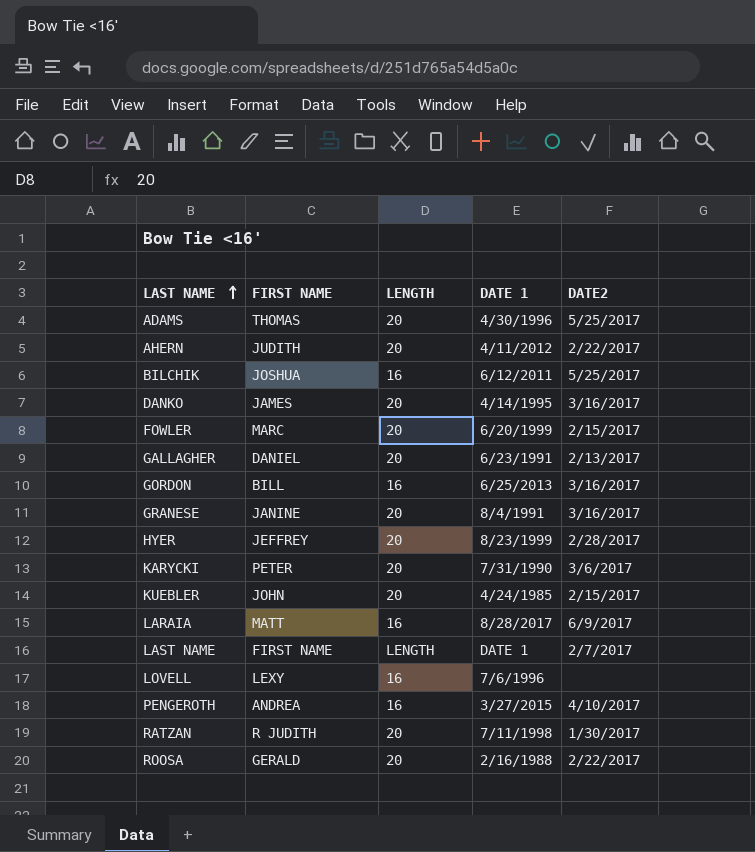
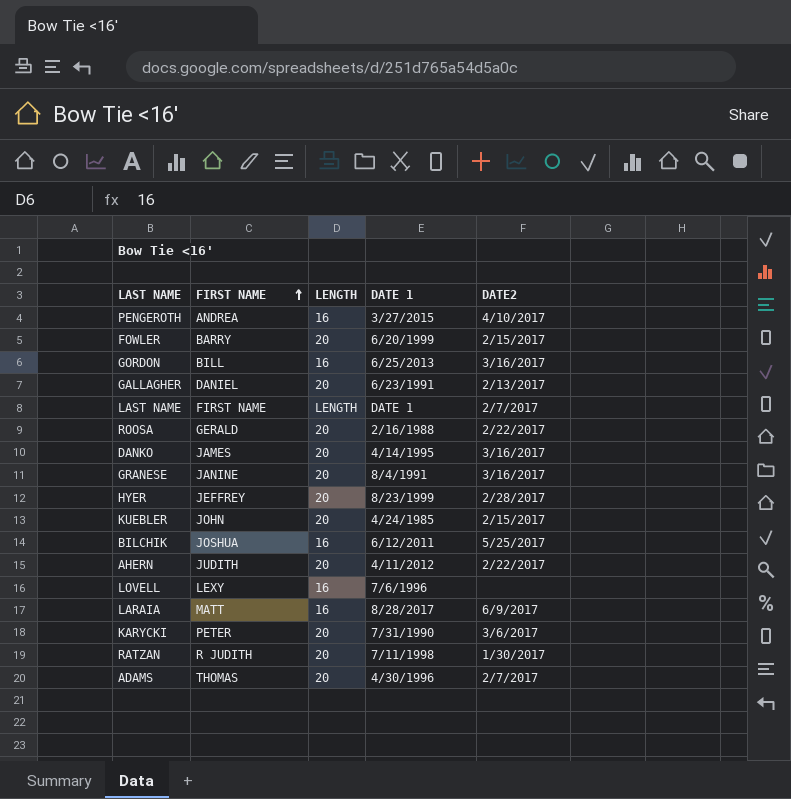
row order: LAST NAME ascending -> FIRST NAME ascending
FOWLER | FIRST NAME: MARC -> BARRY
ADAMS | DATE2: 5/25/2017 -> 2/7/2017

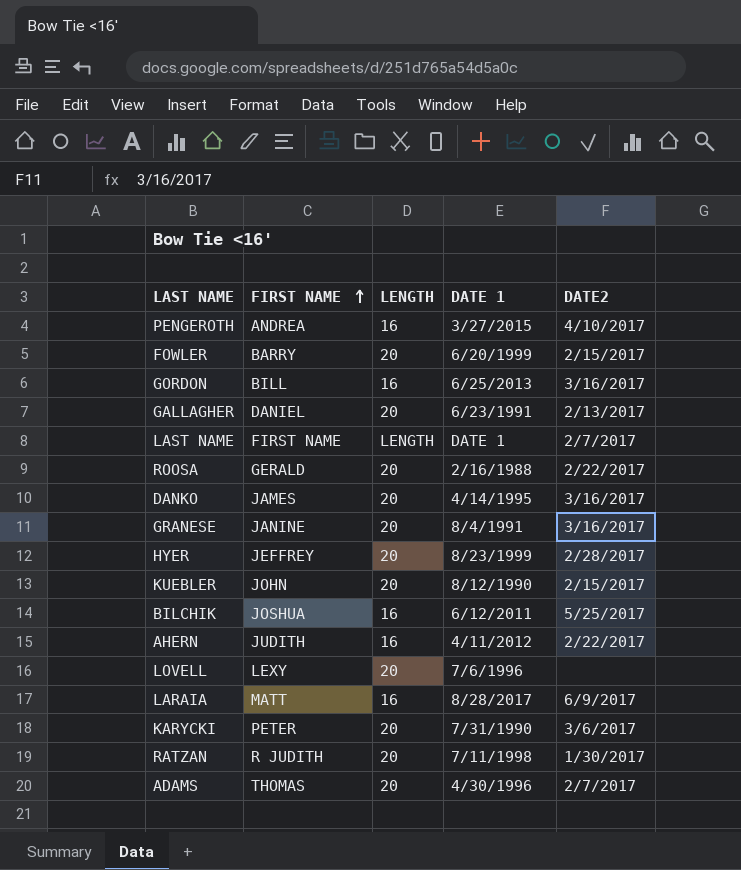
KUEBLER | DATE 1: 4/24/1985 -> 8/12/1990
AHERN | LENGTH: 20 -> 16
LOVELL | LENGTH: 16 -> 20

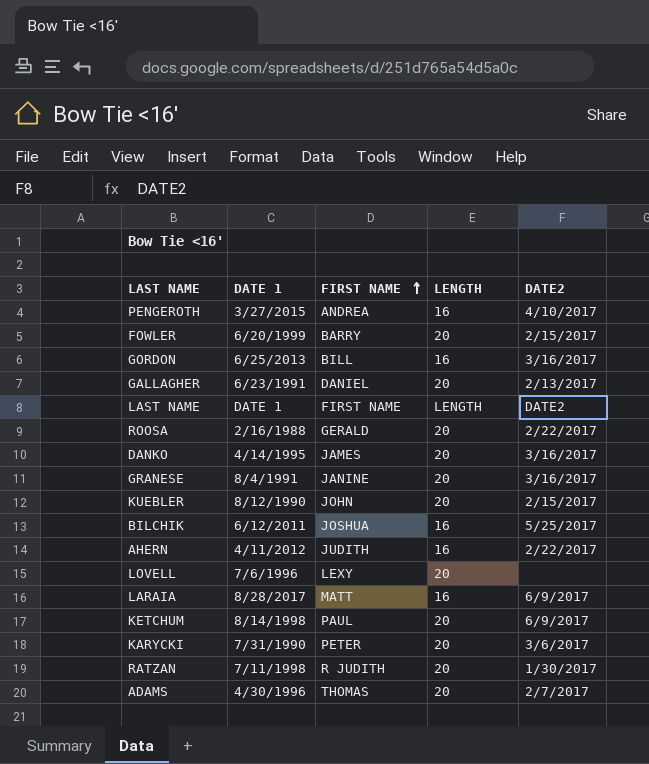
column DATE 1 | position: 4 -> 2
row HYER: JEFFREY | 20 | 8/23/1999 | 2/28/2017 -> none
LAST NAME | DATE2: 2/7/2017 -> DATE2
row KETCHUM: none -> 8/14/1998 | PAUL | 20 | 6/9/2017

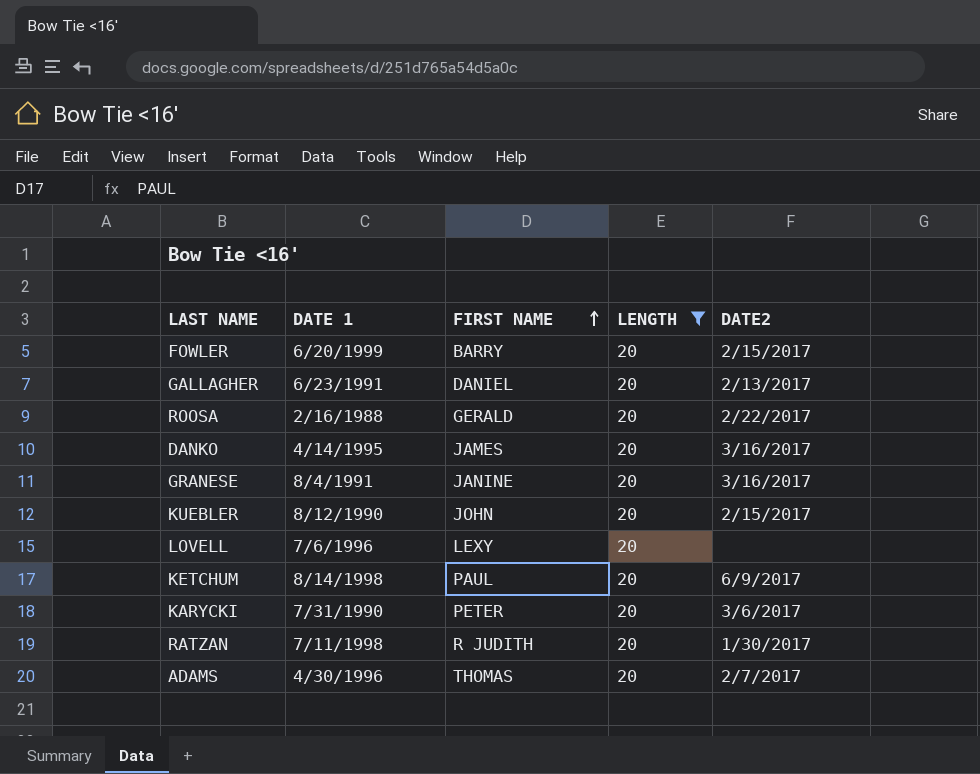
filter: none -> LENGTH = 20

